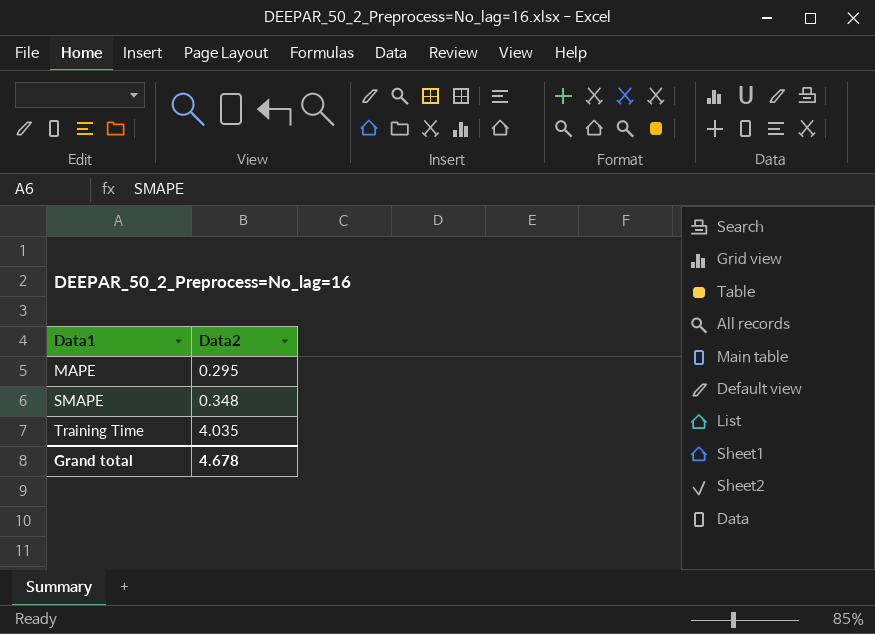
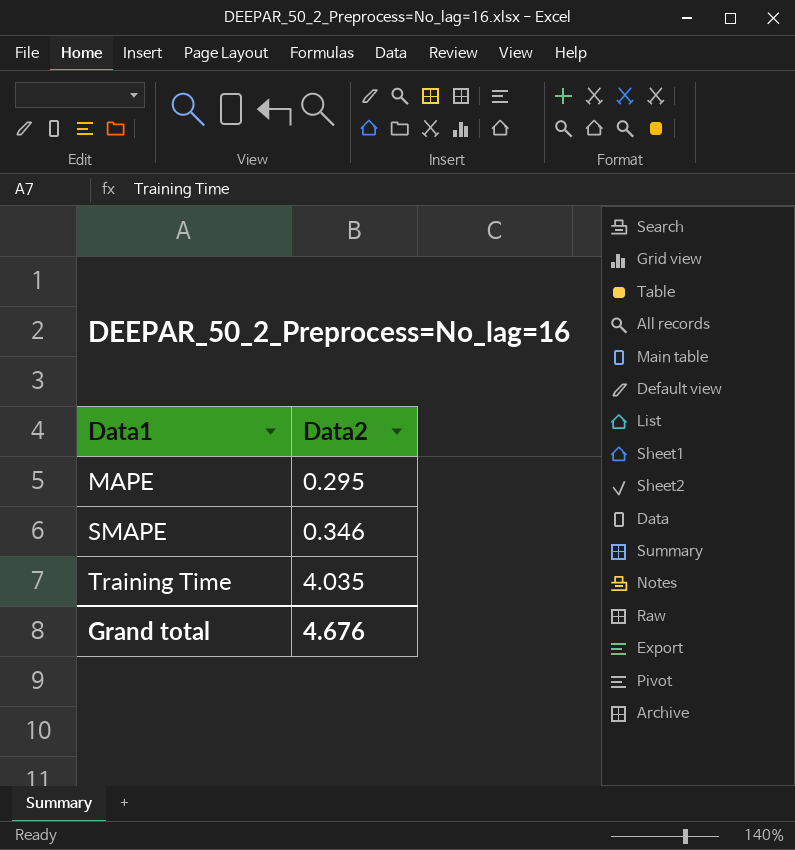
SMAPE | Data2: 0.348 -> 0.346
Grand total | Data2: 4.678 -> 4.676

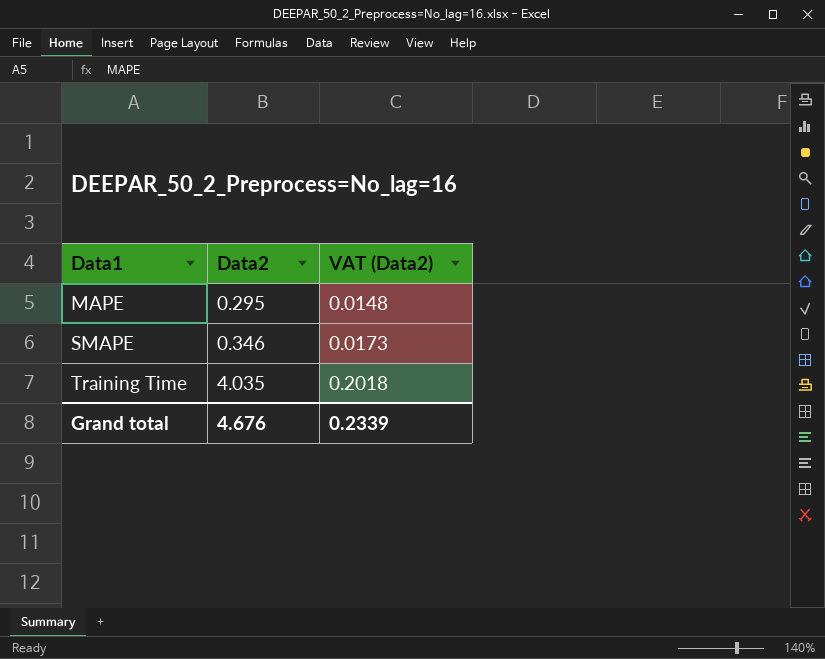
column VAT (Data2) | formula: none -> [Data2] * 0.05

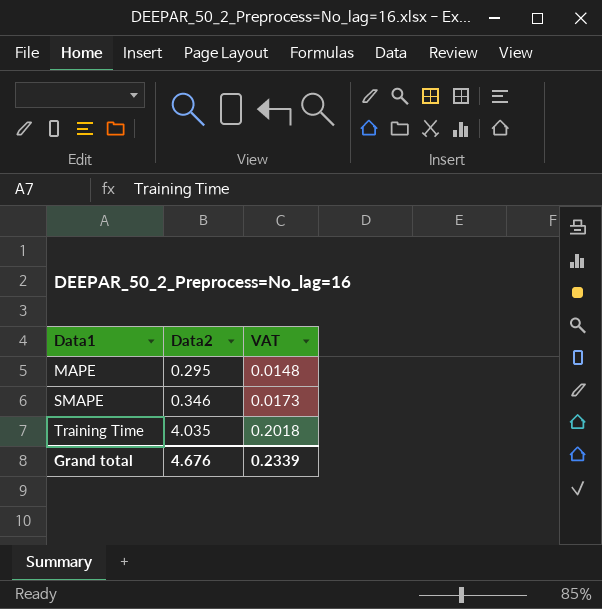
column name: VAT (Data2) -> VAT

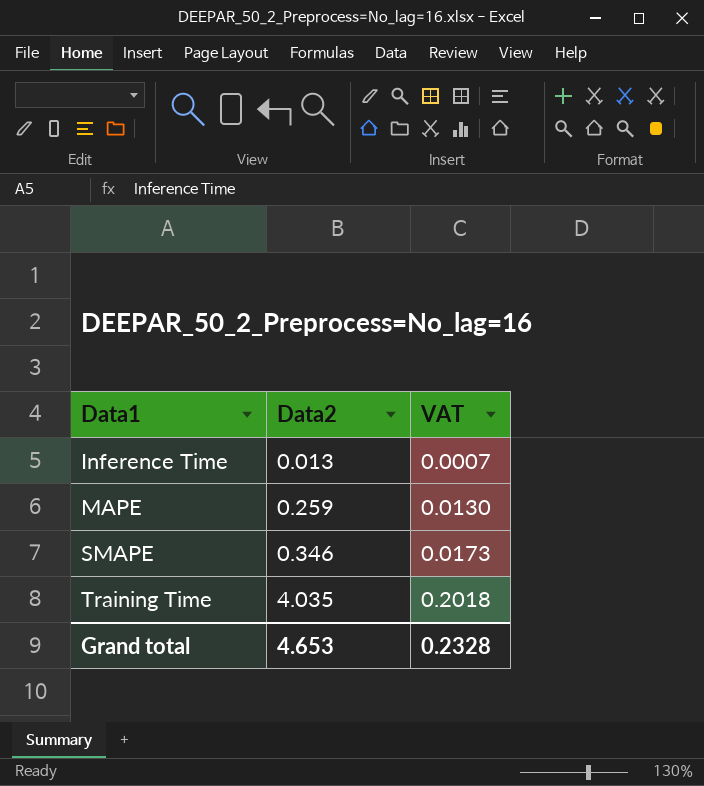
row Inference Time: none -> 0.013 | 0.0007
MAPE | Data2: 0.295 -> 0.259
MAPE | VAT: 0.0148 -> 0.0130
Grand total | Data2: 4.676 -> 4.653
Grand total | VAT: 0.2339 -> 0.2328

